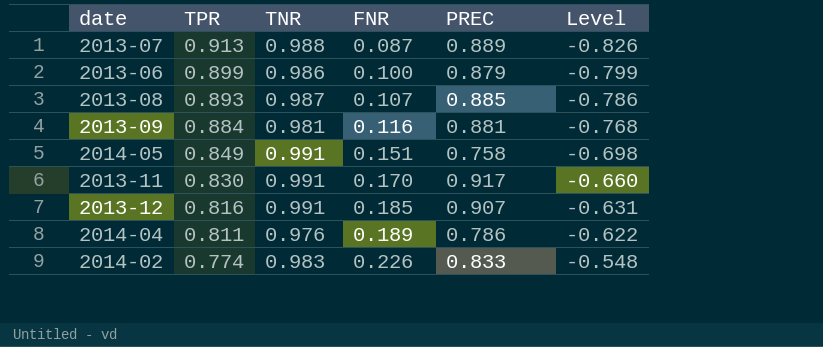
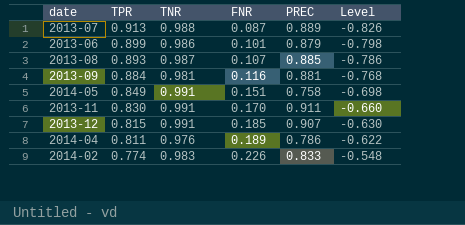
2013-06 | FNR: 0.100 -> 0.101
2013-06 | Level: -0.799 -> -0.798
2013-11 | PREC: 0.917 -> 0.911
2013-12 | TPR: 0.816 -> 0.815
2013-12 | Level: -0.631 -> -0.630

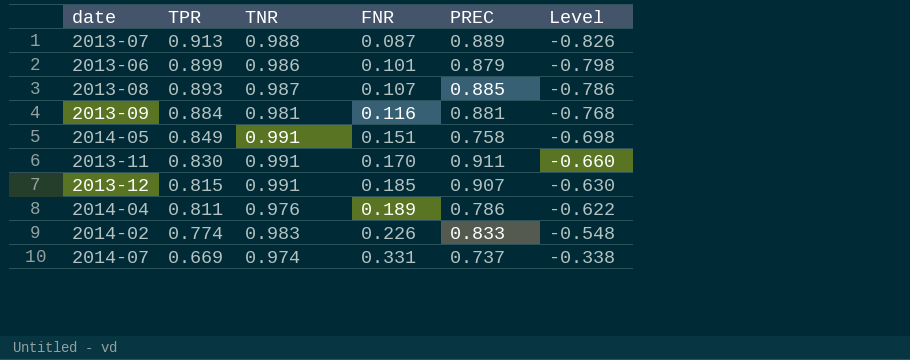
row 2014-07: none -> 0.669 | 0.974 | 0.331 | 0.737 | -0.338

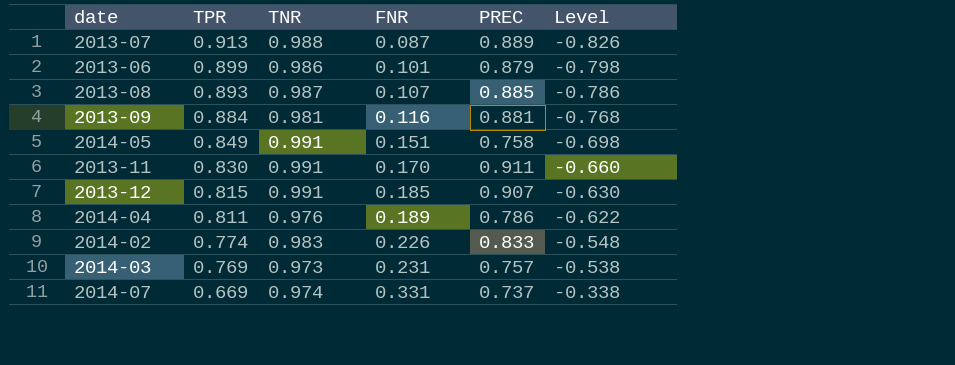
row 2014-03: none -> 0.769 | 0.973 | 0.231 | 0.757 | -0.538

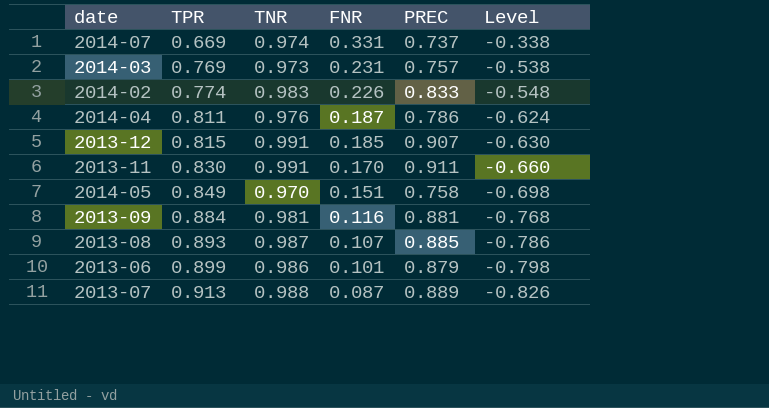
row order: TPR descending -> TPR ascending
2014-04 | FNR: 0.189 -> 0.187
2014-04 | Level: -0.622 -> -0.624
2014-05 | TNR: 0.991 -> 0.970

